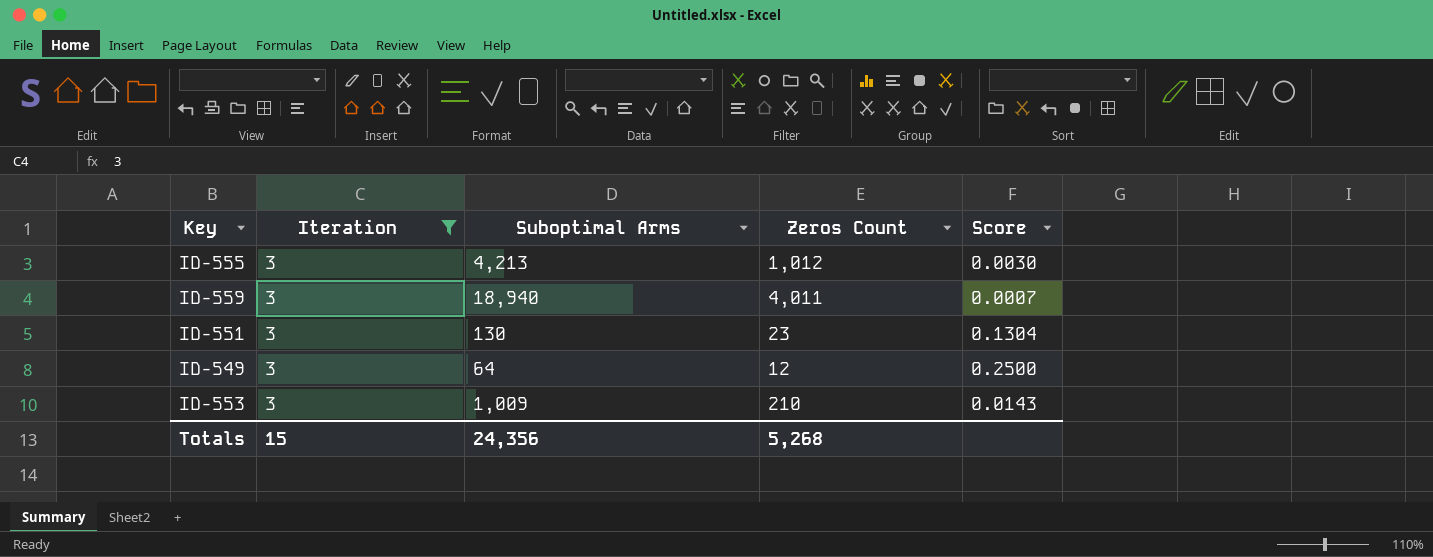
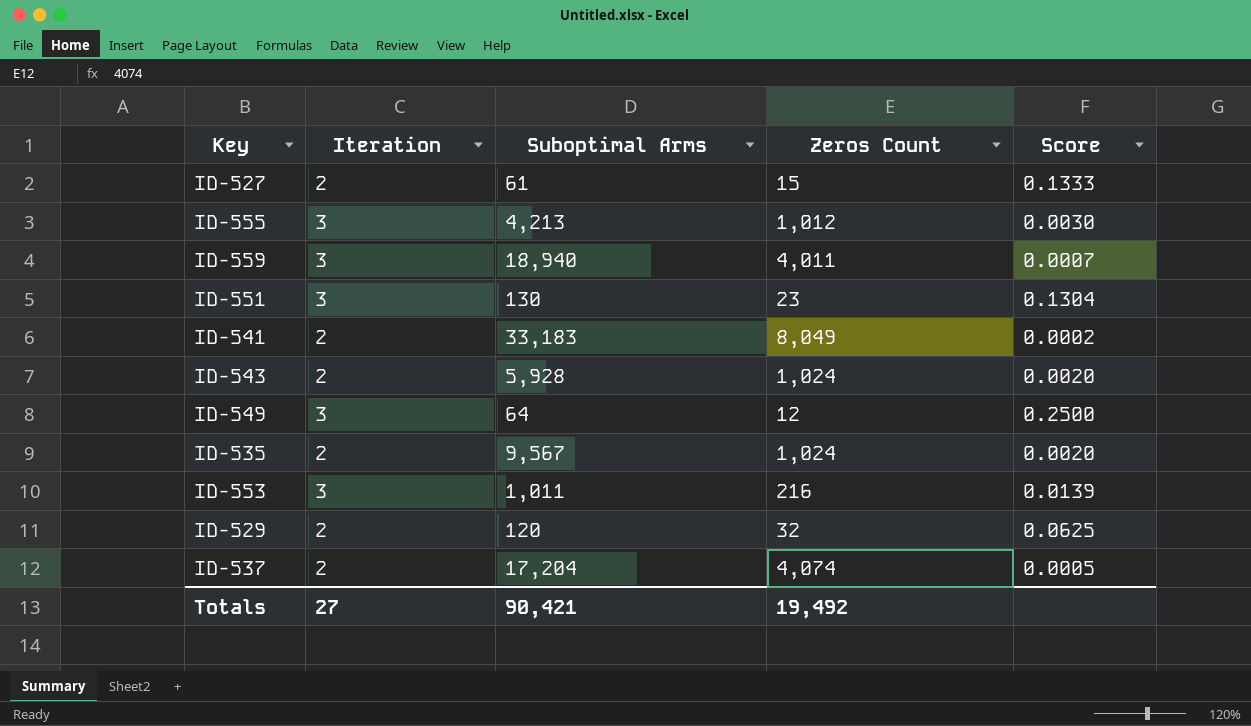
filter: Iteration = 3 -> none
ID-553 | Suboptimal Arms: 1,009 -> 1,011
ID-553 | Zeros Count: 210 -> 216
ID-553 | Score: 0.0143 -> 0.0139
Totals | Iteration: 15 -> 27
Totals | Suboptimal Arms: 24,356 -> 90,421
Totals | Zeros Count: 5,268 -> 19,492

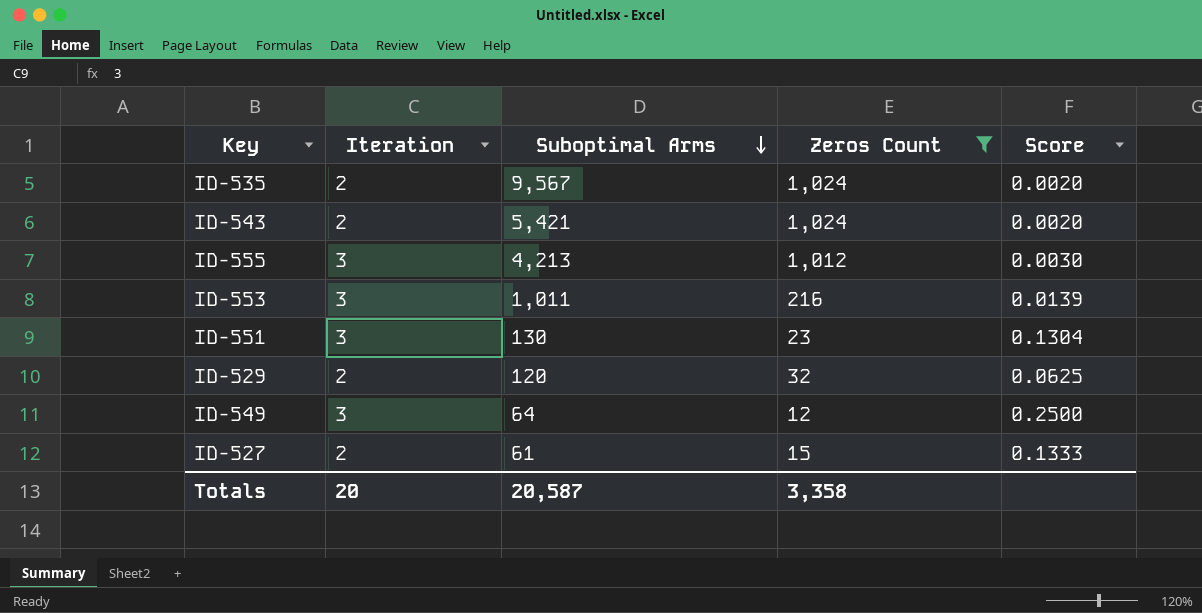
filter: none -> Zeros Count <= 1,024
row order: none -> Suboptimal Arms descending
ID-543 | Suboptimal Arms: 5,928 -> 5,421
Totals | Iteration: 27 -> 20
Totals | Suboptimal Arms: 90,421 -> 20,587
Totals | Zeros Count: 19,492 -> 3,358

